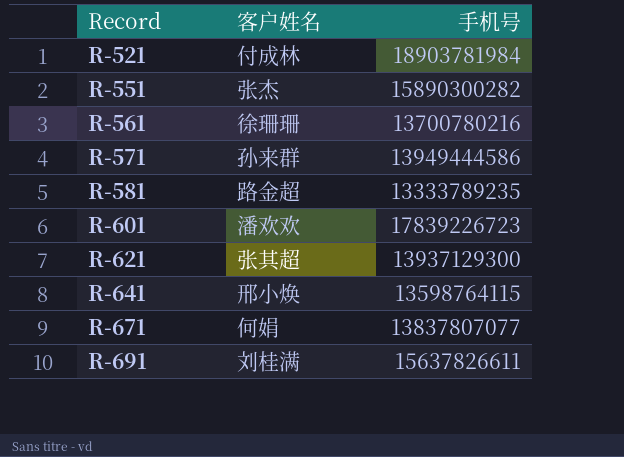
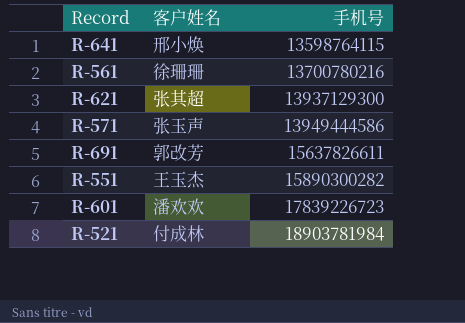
row order: Record ascending -> 手机号 ascending
row R-581: 路金超 | 13333789235 -> none
row R-671: 何娟 | 13837807077 -> none
R-571 | 客户姓名: 孙来群 -> 张玉声
R-691 | 客户姓名: 刘桂满 -> 郭改芳
R-551 | 客户姓名: 张杰 -> 王玉杰

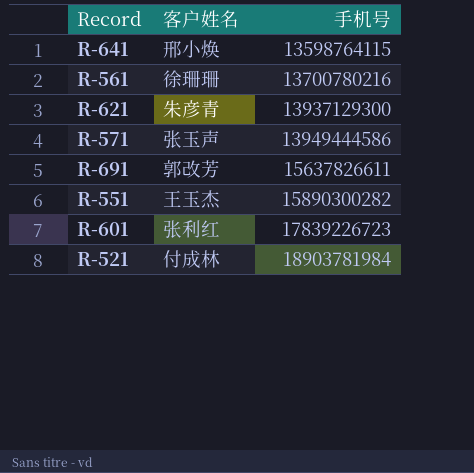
R-621 | 客户姓名: 张其超 -> 朱彦青
R-601 | 客户姓名: 潘欢欢 -> 张利红

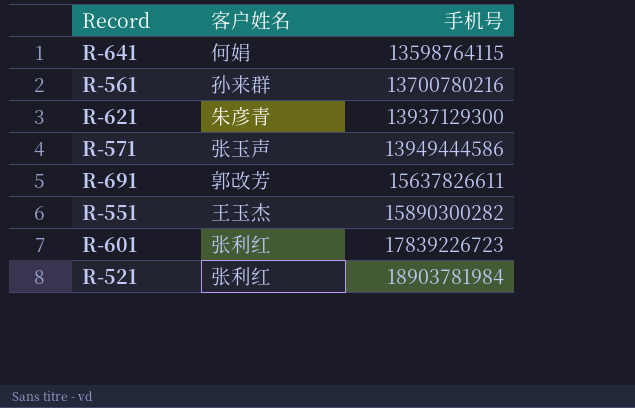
R-641 | 客户姓名: 邢小焕 -> 何娟
R-561 | 客户姓名: 徐珊珊 -> 孙来群
R-521 | 客户姓名: 付成林 -> 张利红

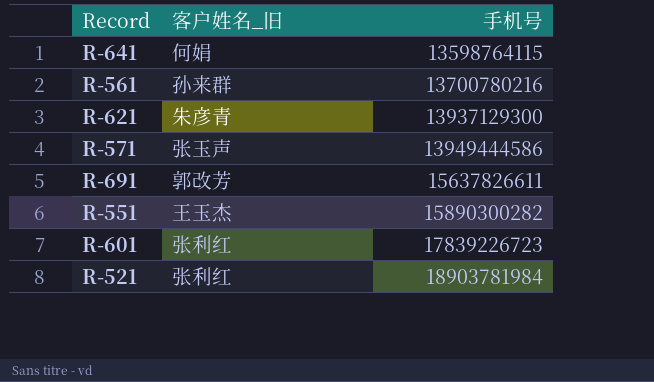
column name: 客户姓名 -> 客户姓名_旧

